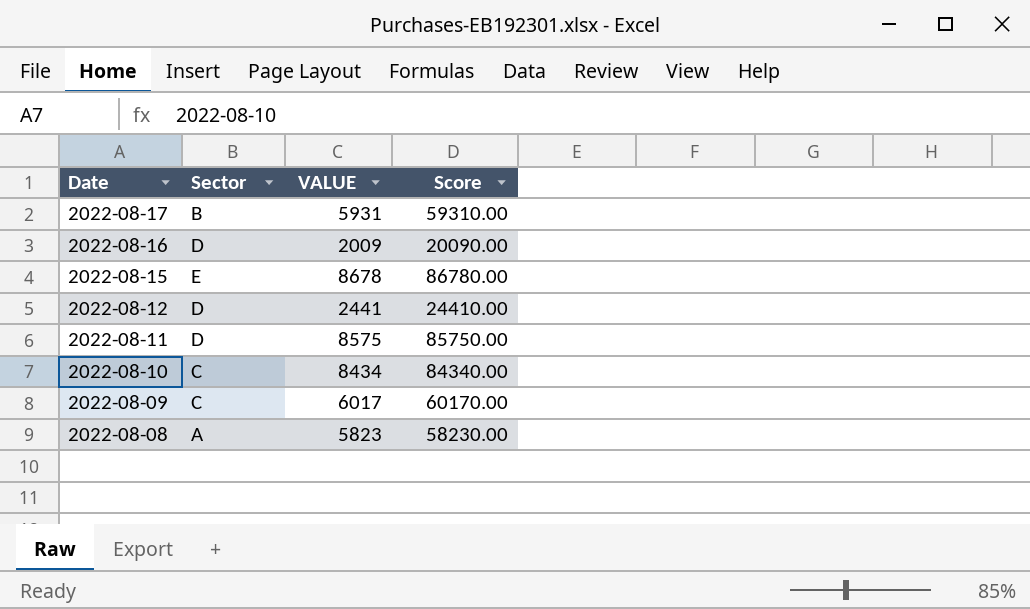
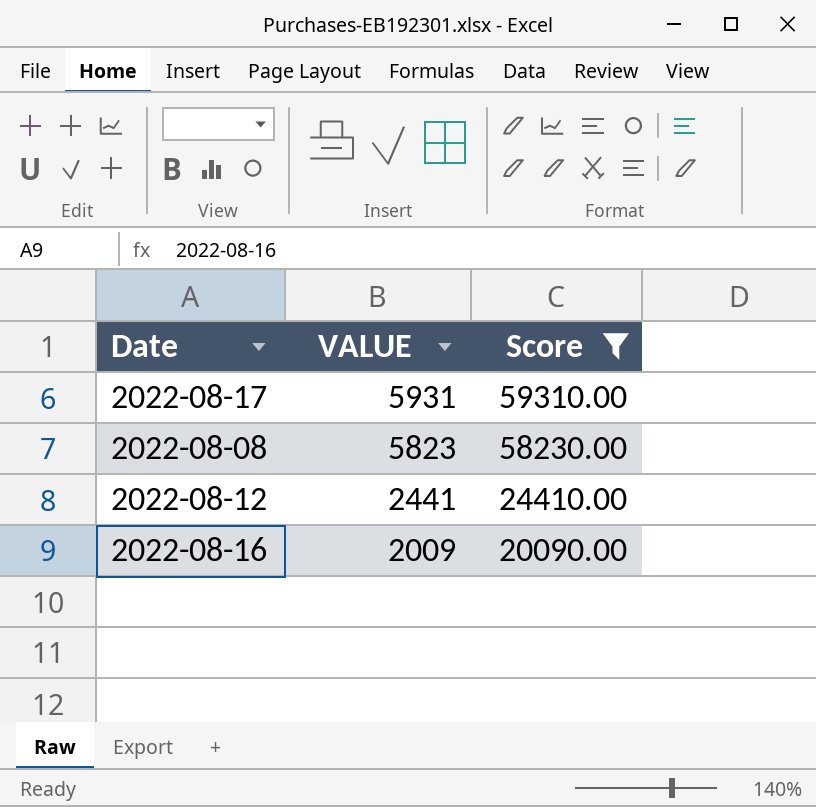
filter: none -> Score <= 59310.00
row order: Date descending -> VALUE descending
column Sector | position: 2 -> none

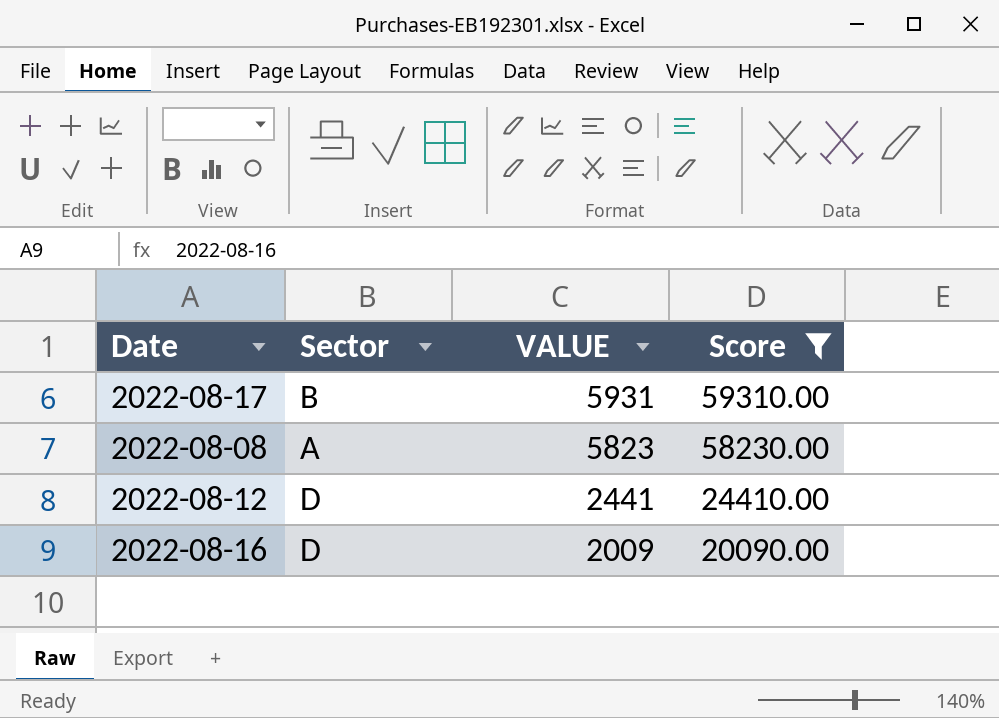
column Sector | position: none -> 2

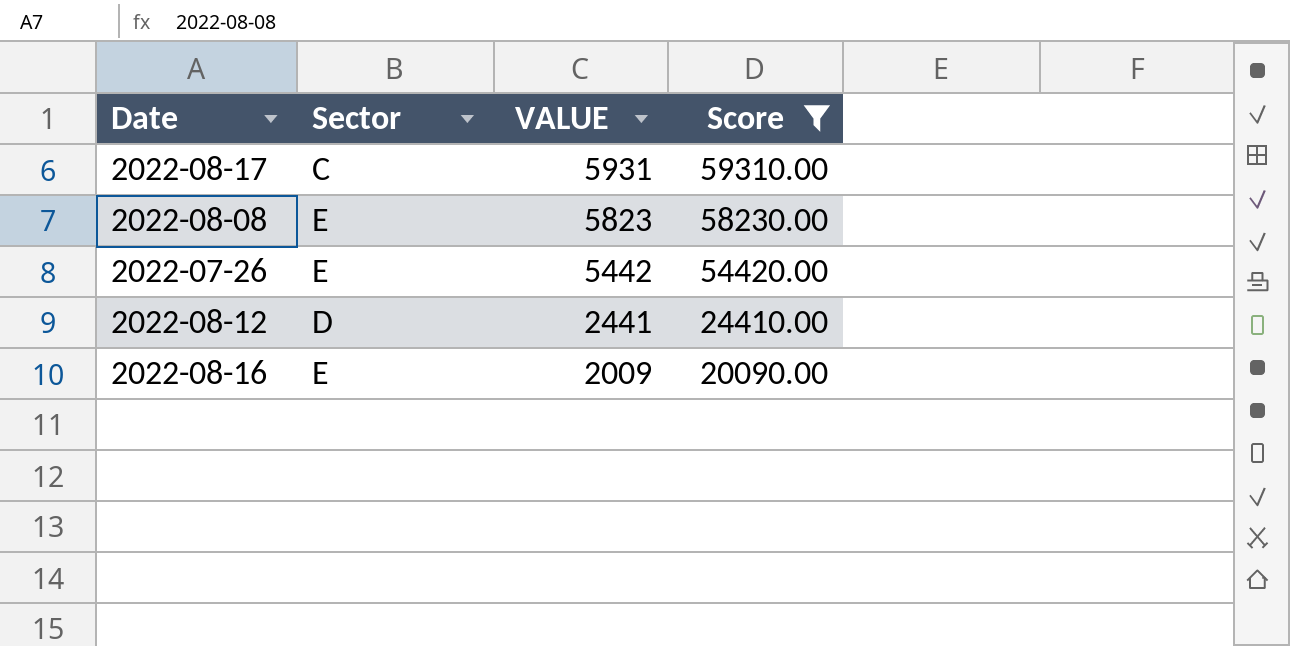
2022-08-17 | Sector: B -> C
2022-08-08 | Sector: A -> E
row 2022-07-26: none -> E | 5442 | 54420.00
2022-08-16 | Sector: D -> E

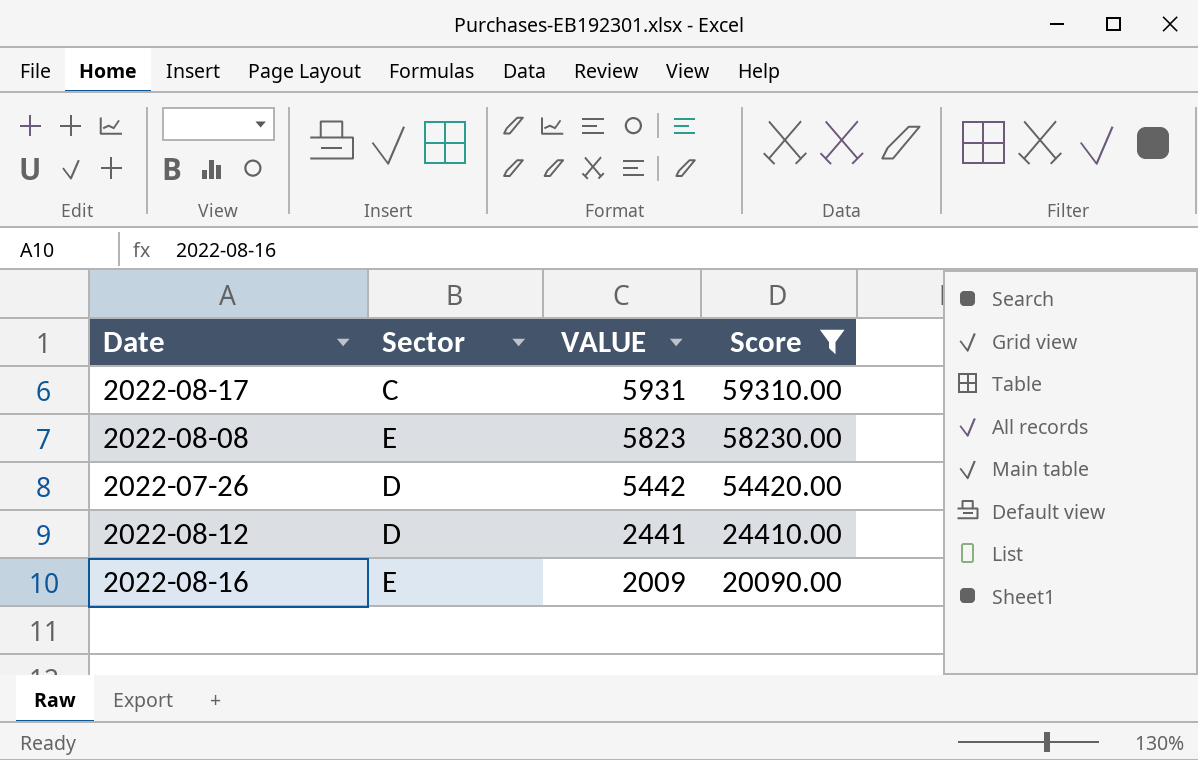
2022-07-26 | Sector: E -> D

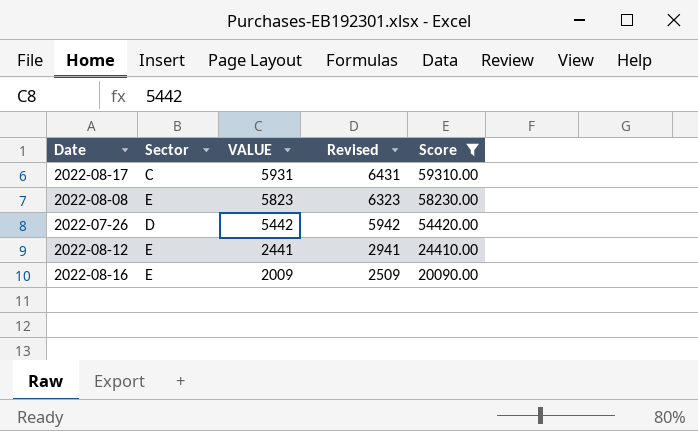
column Revised | formula: none -> [VALUE] + 500
2022-08-12 | Sector: D -> E

